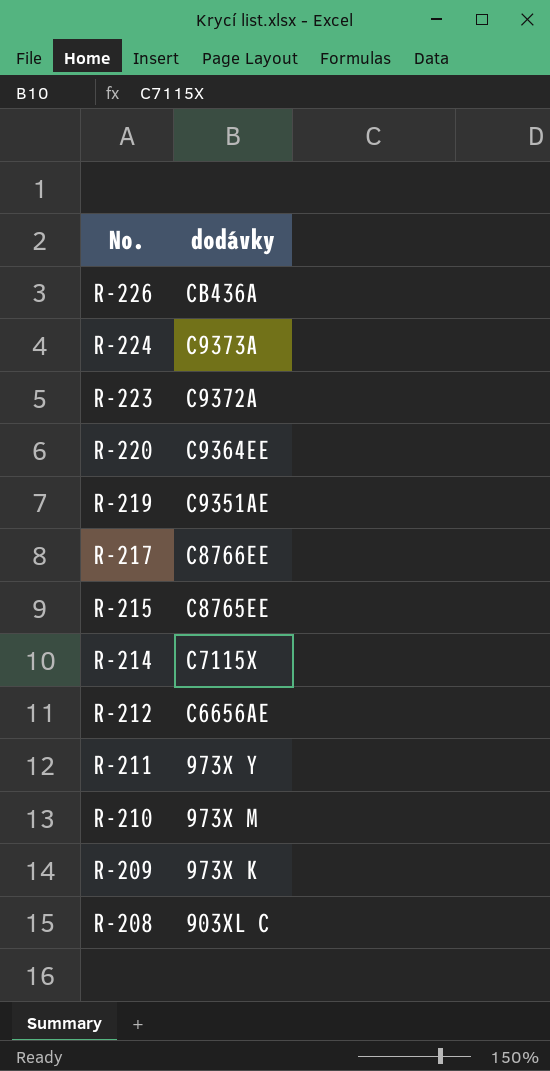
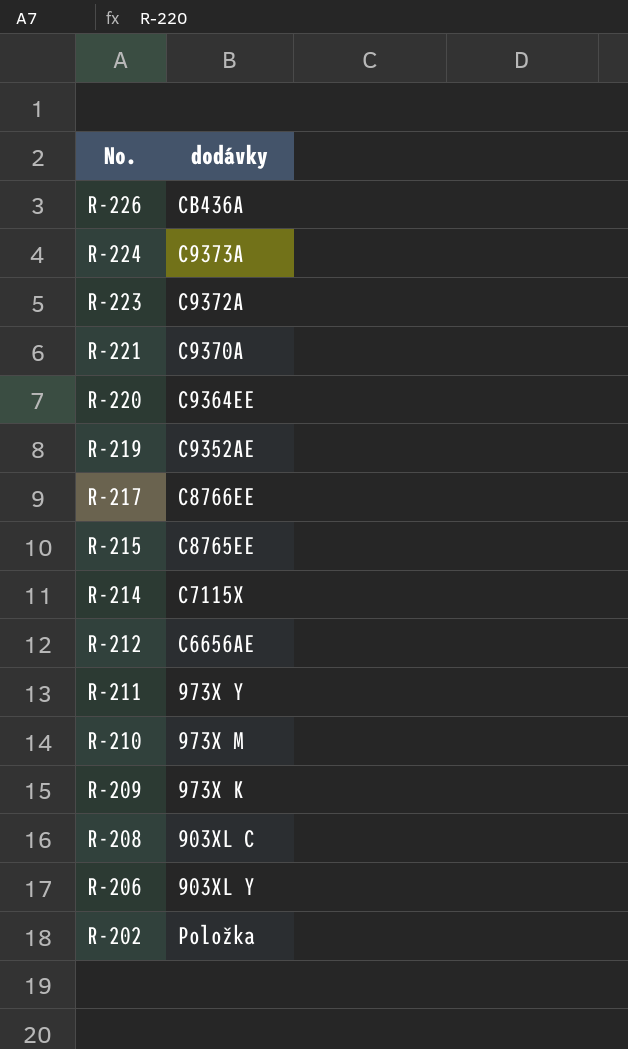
row R-221: none -> C9370A
R-219 | dodávky: C9351AE -> C9352AE
row R-206: none -> 903XL Y
row R-202: none -> Položka

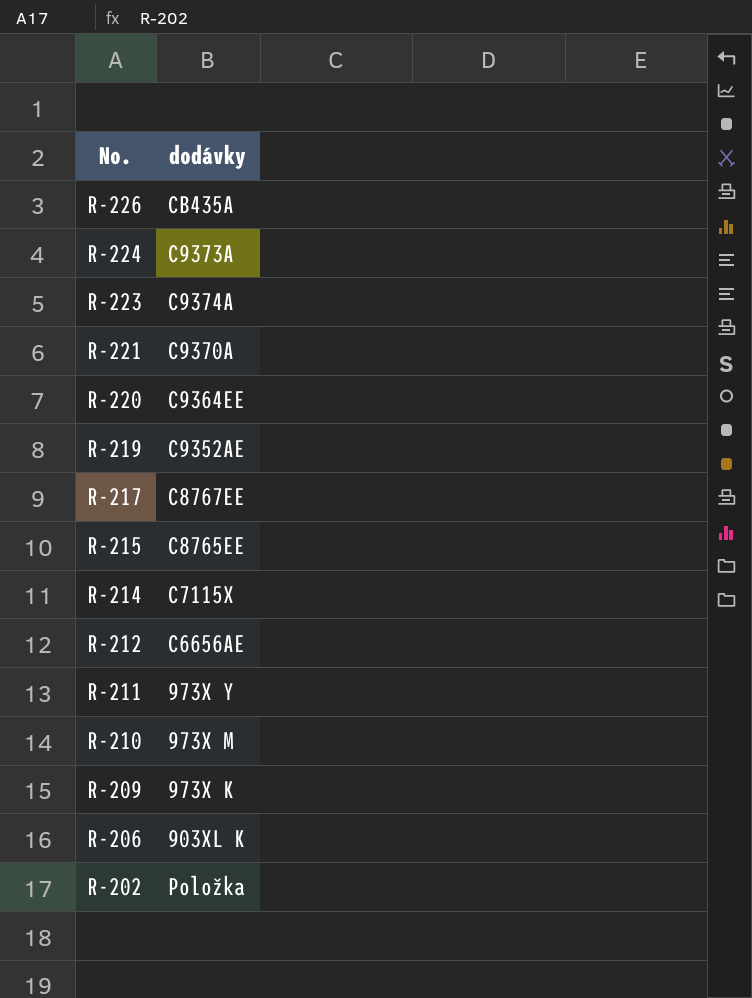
row R-208: 903XL C -> none
R-226 | dodávky: CB436A -> CB435A
R-223 | dodávky: C9372A -> C9374A
R-217 | dodávky: C8766EE -> C8767EE
R-206 | dodávky: 903XL Y -> 903XL K

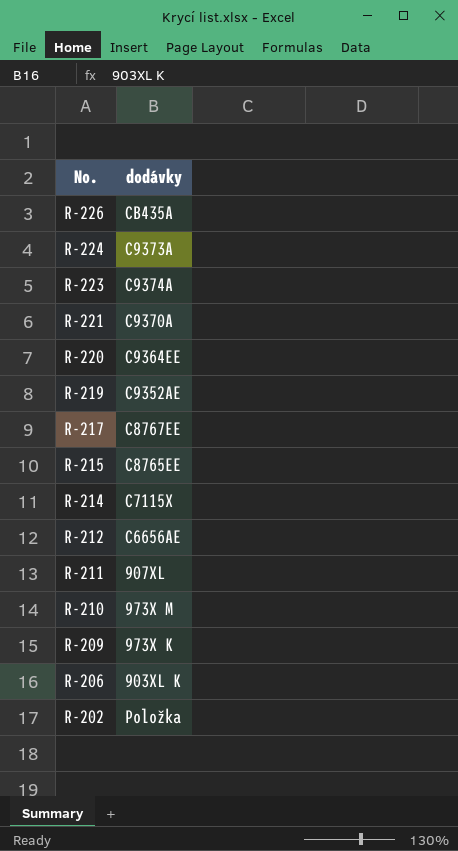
R-211 | dodávky: 973X Y -> 907XL

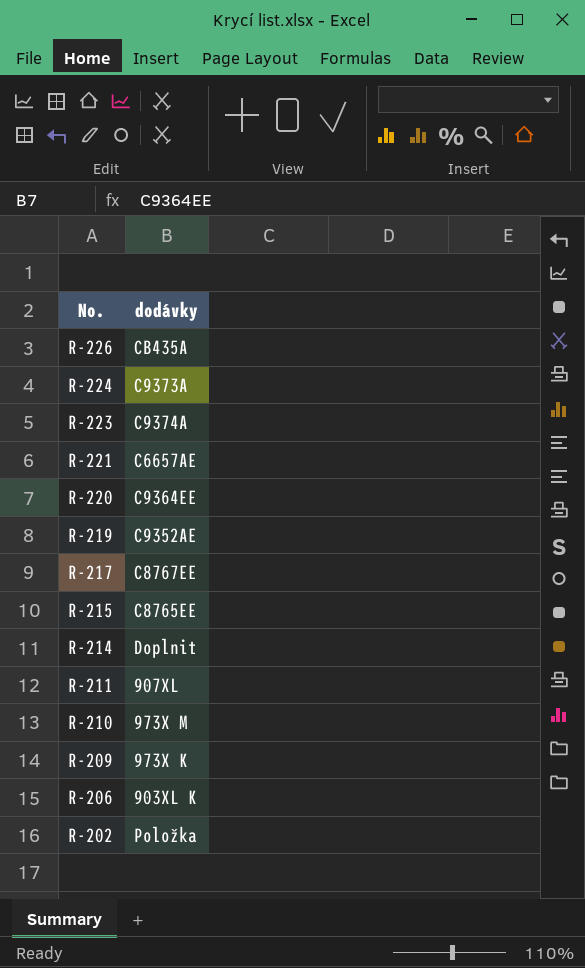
row R-212: C6656AE -> none
R-221 | dodávky: C9370A -> C6657AE
R-214 | dodávky: C7115X -> Doplnit

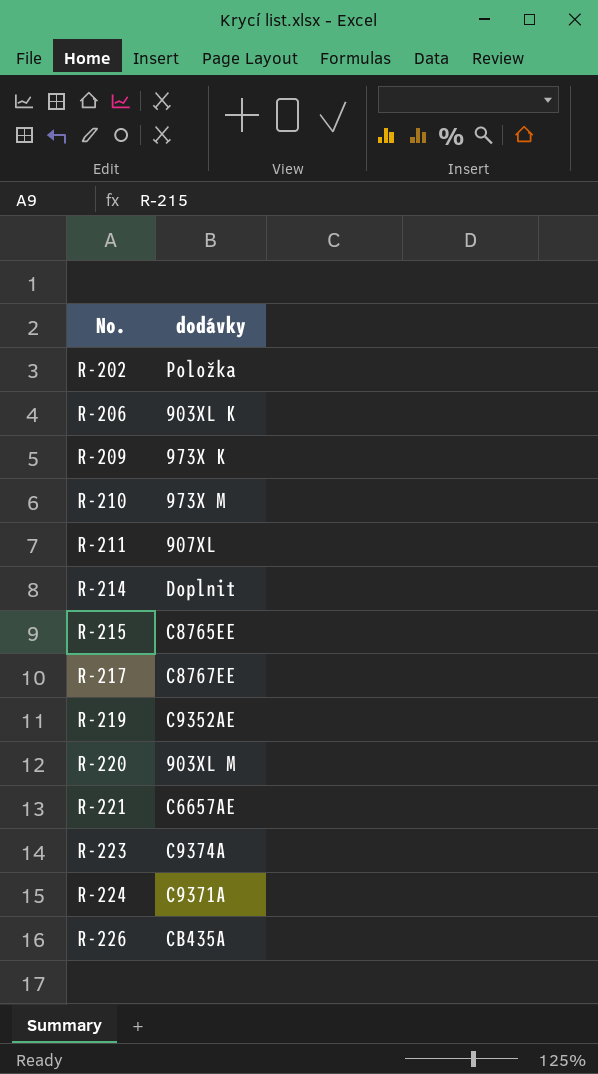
row order: No. descending -> No. ascending
R-220 | dodávky: C9364EE -> 903XL M
R-224 | dodávky: C9373A -> C9371A

